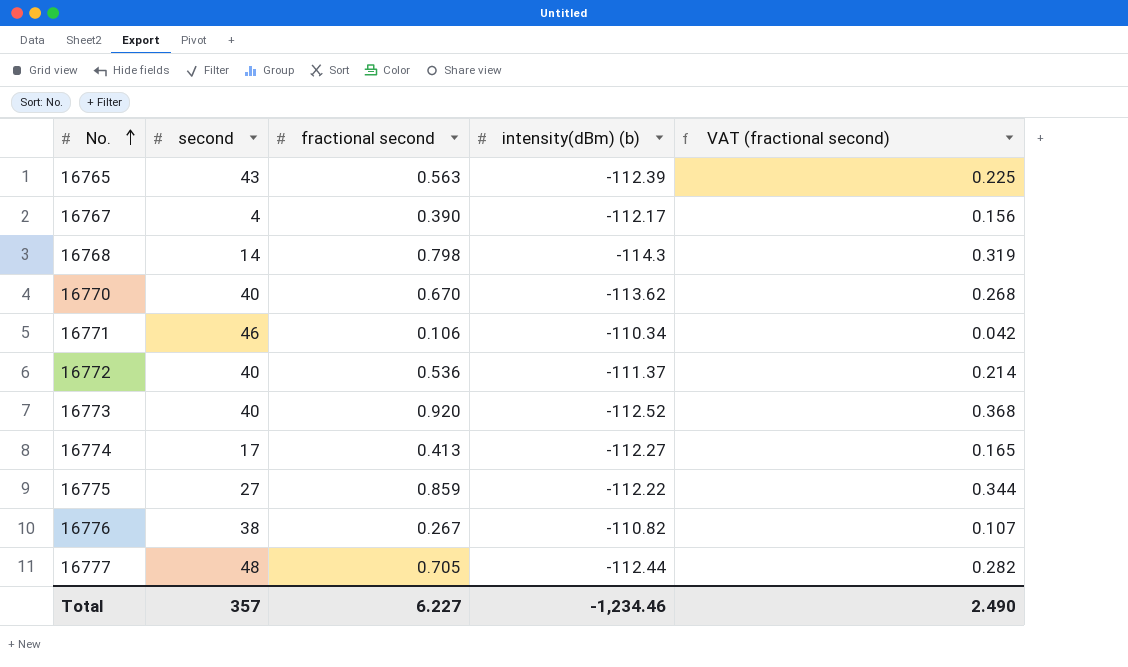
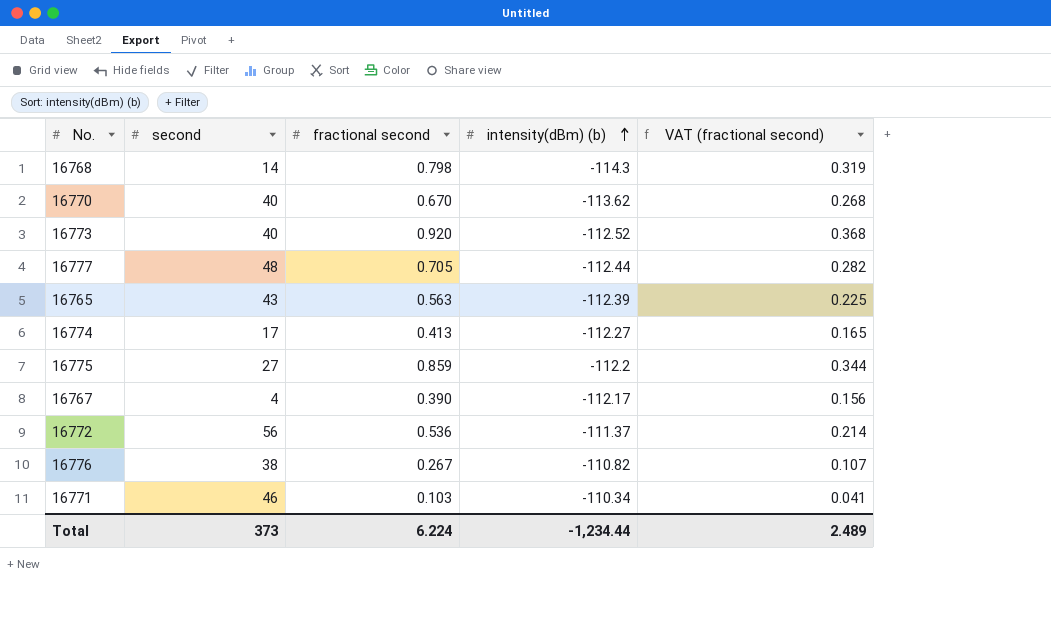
row order: No. ascending -> intensity(dBm) (b) ascending
16775 | intensity(dBm) (b): -112.22 -> -112.2
16772 | second: 40 -> 56
16771 | fractional second: 0.106 -> 0.103
16771 | VAT (fractional second): 0.042 -> 0.041
Total | second: 357 -> 373
Total | fractional second: 6.227 -> 6.224
Total | intensity(dBm) (b): -1,234.46 -> -1,234.44
Total | VAT (fractional second): 2.490 -> 2.489

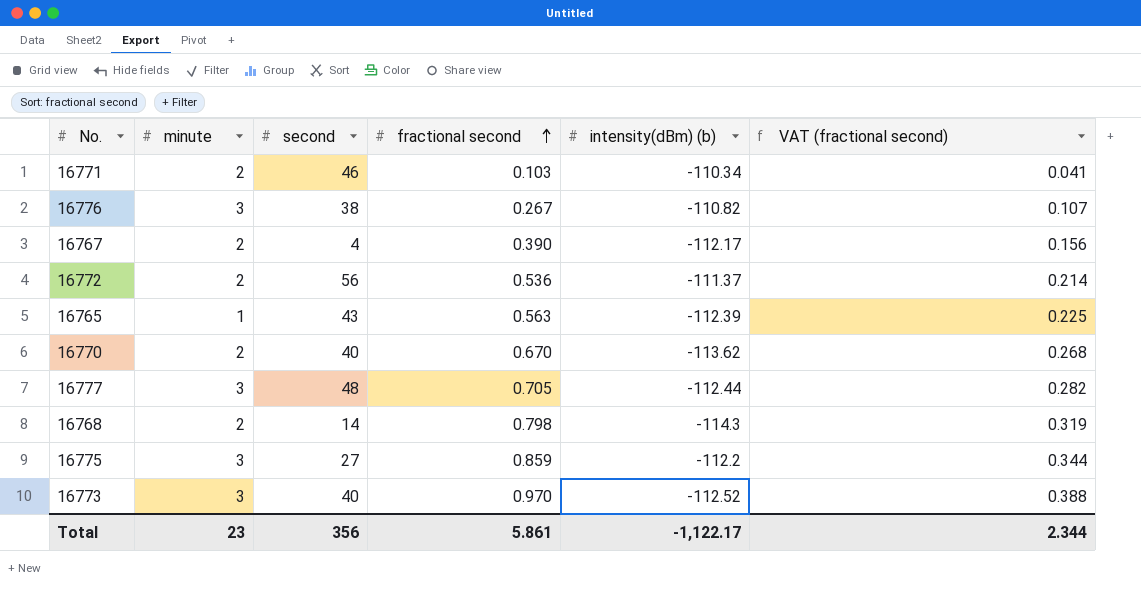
row order: intensity(dBm) (b) ascending -> fractional second ascending
column minute | position: none -> 2
row 16774: 17 | 0.413 | -112.27 | 0.165 -> none
16773 | fractional second: 0.920 -> 0.970
16773 | VAT (fractional second): 0.368 -> 0.388
Total | second: 373 -> 356
Total | fractional second: 6.224 -> 5.861
Total | intensity(dBm) (b): -1,234.44 -> -1,122.17
Total | VAT (fractional second): 2.489 -> 2.344

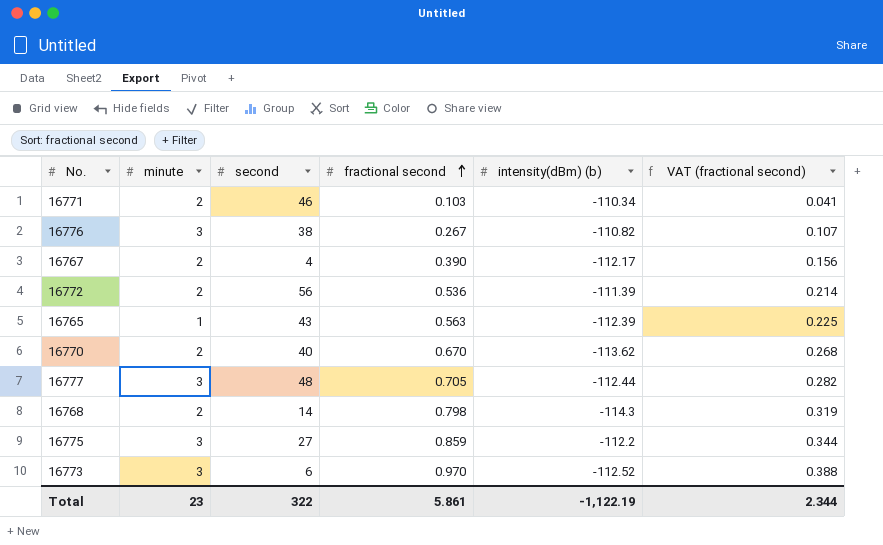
16772 | intensity(dBm) (b): -111.37 -> -111.39
16773 | second: 40 -> 6
Total | second: 356 -> 322
Total | intensity(dBm) (b): -1,122.17 -> -1,122.19

